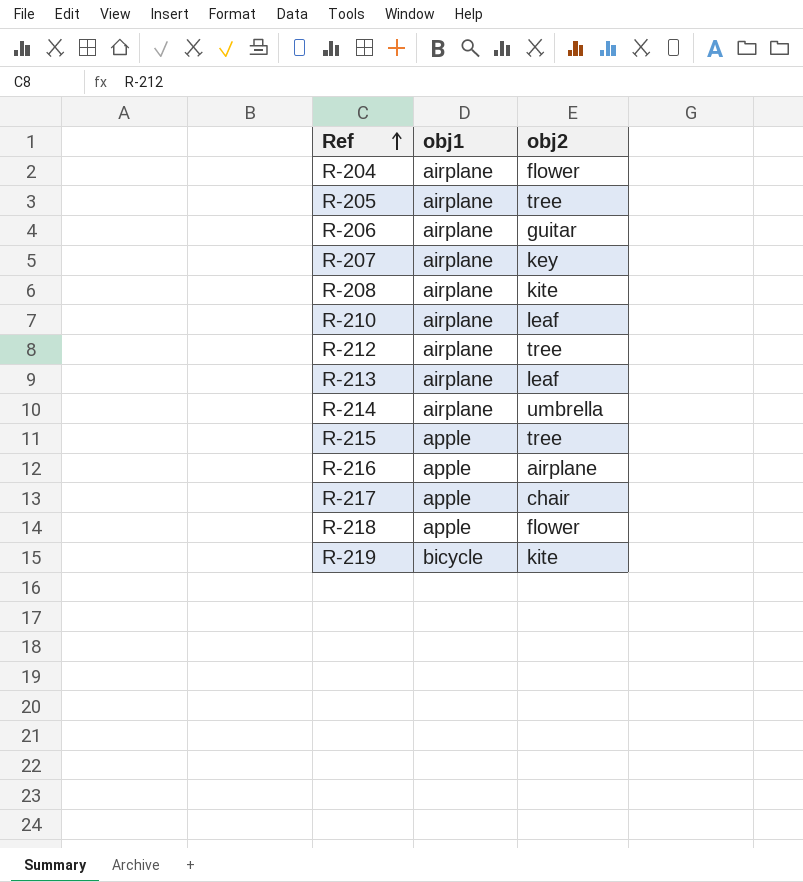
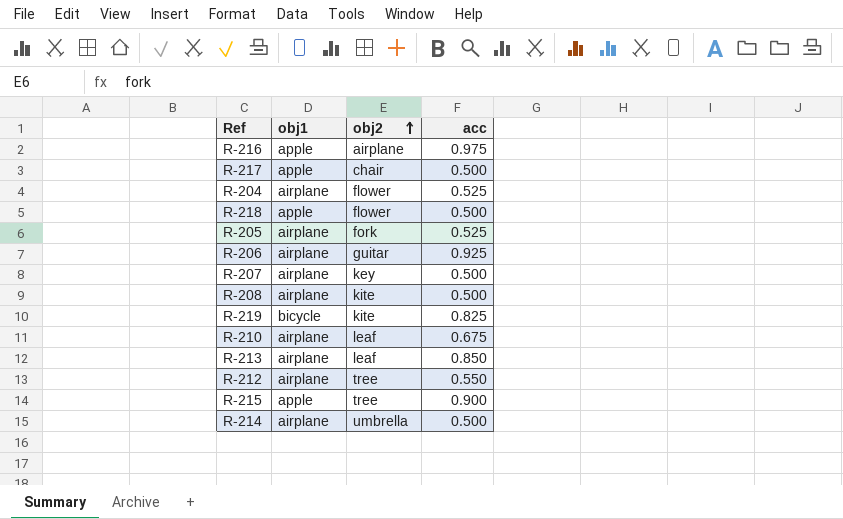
row order: Ref ascending -> obj2 ascending
column acc | position: none -> 4
R-205 | obj2: tree -> fork

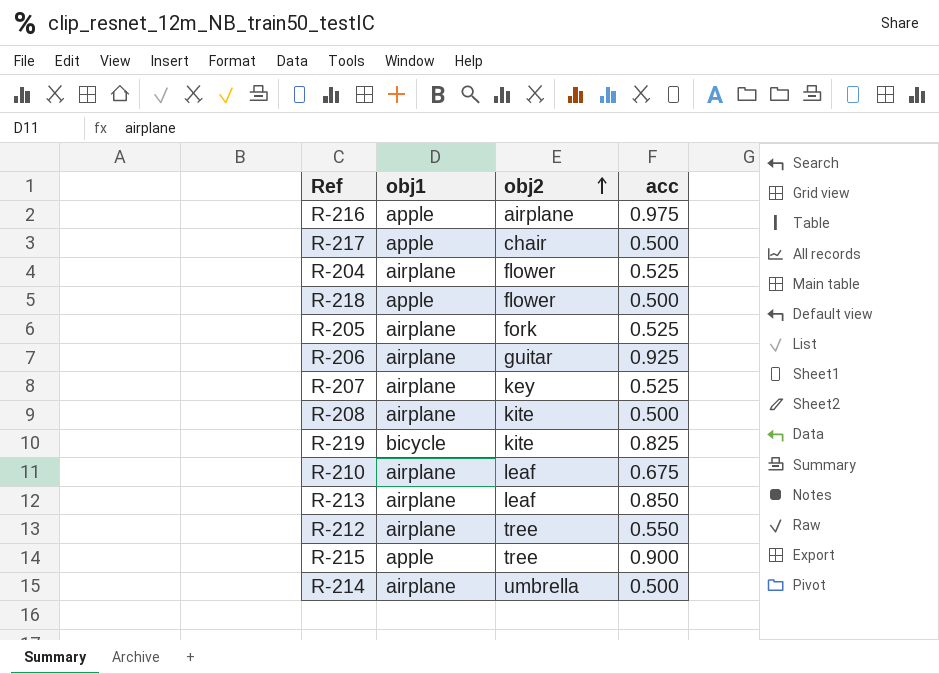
R-207 | acc: 0.500 -> 0.525

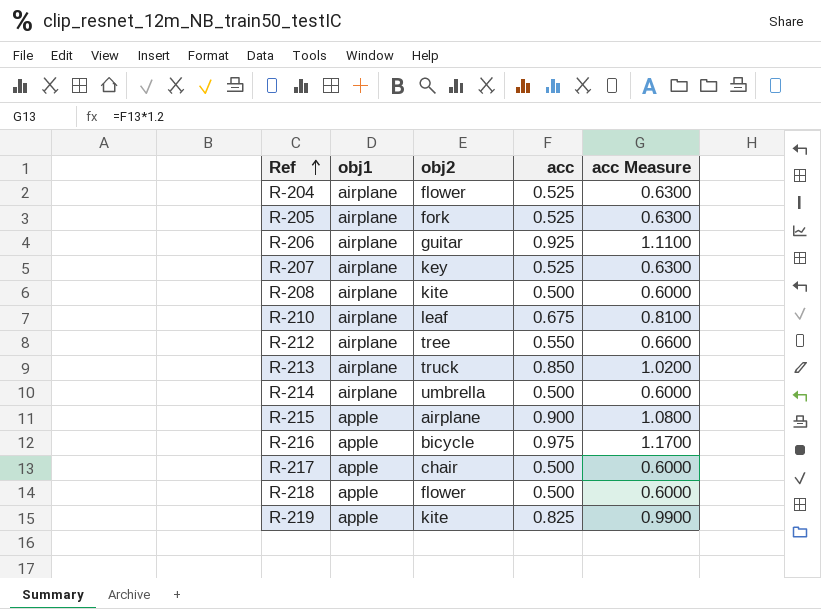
row order: obj2 ascending -> Ref ascending
column acc Measure | formula: none -> [acc] * 1.2
R-213 | obj2: leaf -> truck
R-215 | obj2: tree -> airplane
R-216 | obj2: airplane -> bicycle
R-219 | obj1: bicycle -> apple

